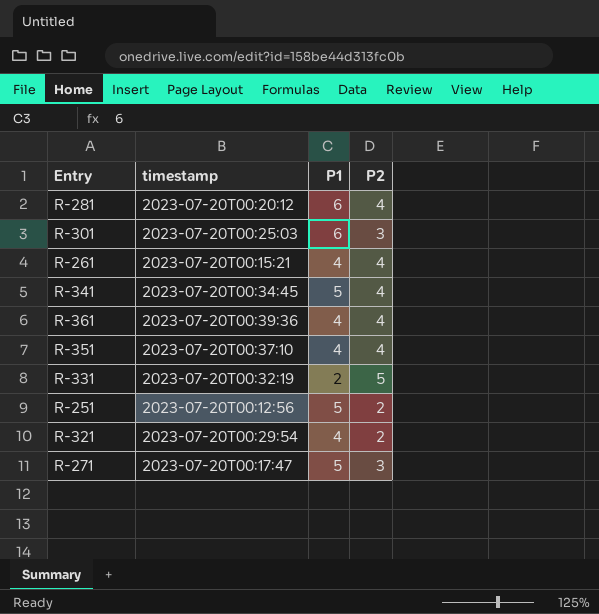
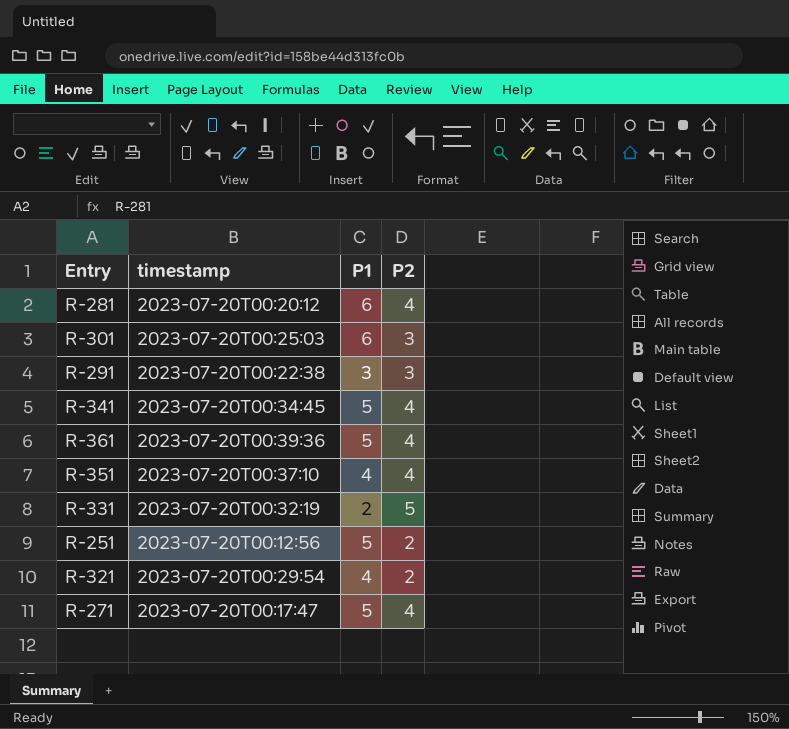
row R-261: 2023-07-20T00:15:21 | 4 | 4 -> none
row R-291: none -> 2023-07-20T00:22:38 | 3 | 3
R-361 | P1: 4 -> 5
R-271 | P2: 3 -> 4

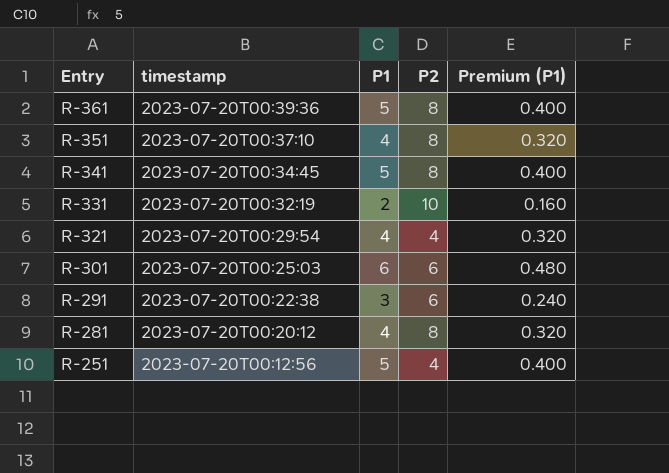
row order: none -> Entry descending
column Premium (P1) | formula: none -> [P1] * 0.08
row R-271: 2023-07-20T00:17:47 | 5 | 4 -> none
R-361 | P2: 4 -> 8
R-351 | P2: 4 -> 8
R-341 | P2: 4 -> 8
R-331 | P2: 5 -> 10
R-321 | P2: 2 -> 4
R-301 | P2: 3 -> 6
R-291 | P2: 3 -> 6
R-281 | P1: 6 -> 4
R-281 | P2: 4 -> 8
R-251 | P2: 2 -> 4

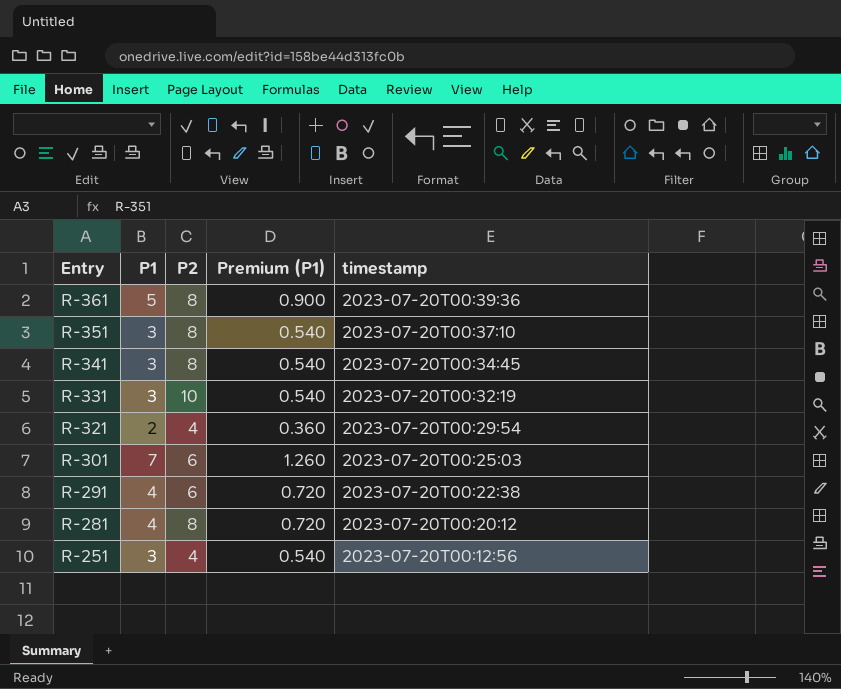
column Premium (P1) | formula: [P1] * 0.08 -> [P1] * 0.18
column timestamp | position: 2 -> 5
R-351 | P1: 4 -> 3
R-341 | P1: 5 -> 3
R-331 | P1: 2 -> 3
R-321 | P1: 4 -> 2
R-301 | P1: 6 -> 7
R-291 | P1: 3 -> 4
R-251 | P1: 5 -> 3

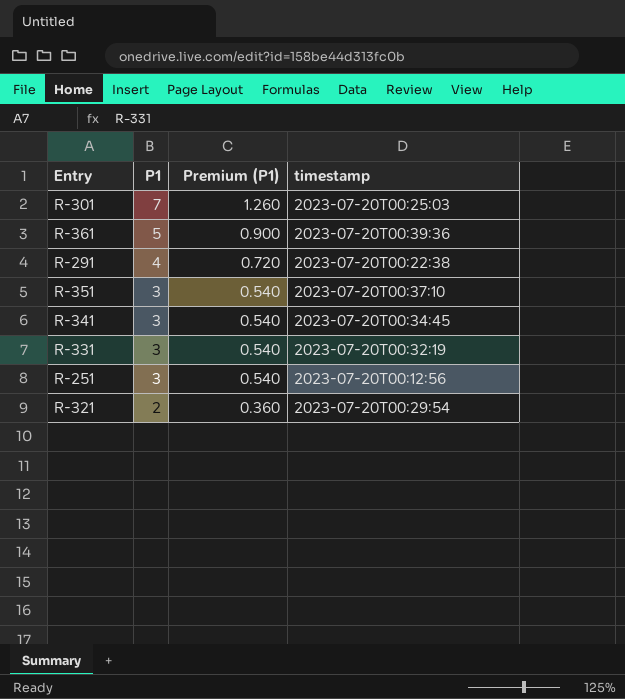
row order: Entry descending -> P1 descending
column P2 | position: 3 -> none
row R-281: 4 | 8 | 0.720 | 2023-07-20T00:20:12 -> none

